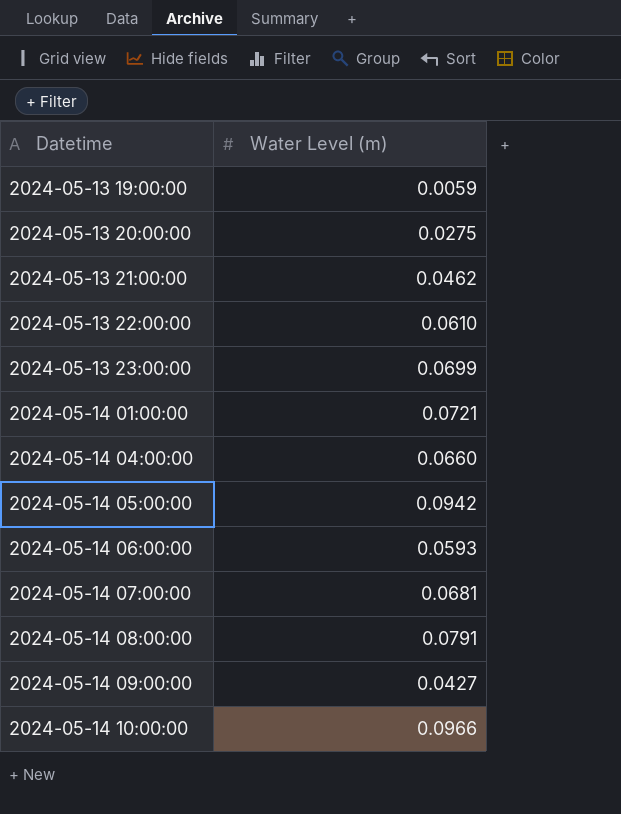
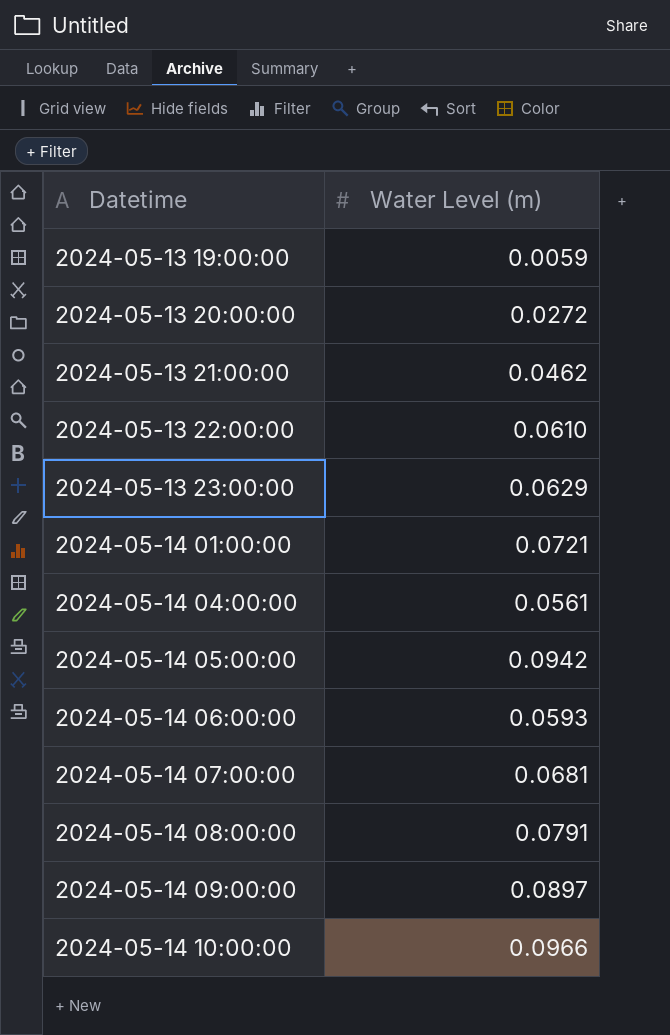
2024-05-13 20:00:00 | Water Level (m): 0.0275 -> 0.0272
2024-05-13 23:00:00 | Water Level (m): 0.0699 -> 0.0629
2024-05-14 04:00:00 | Water Level (m): 0.0660 -> 0.0561
2024-05-14 09:00:00 | Water Level (m): 0.0427 -> 0.0897

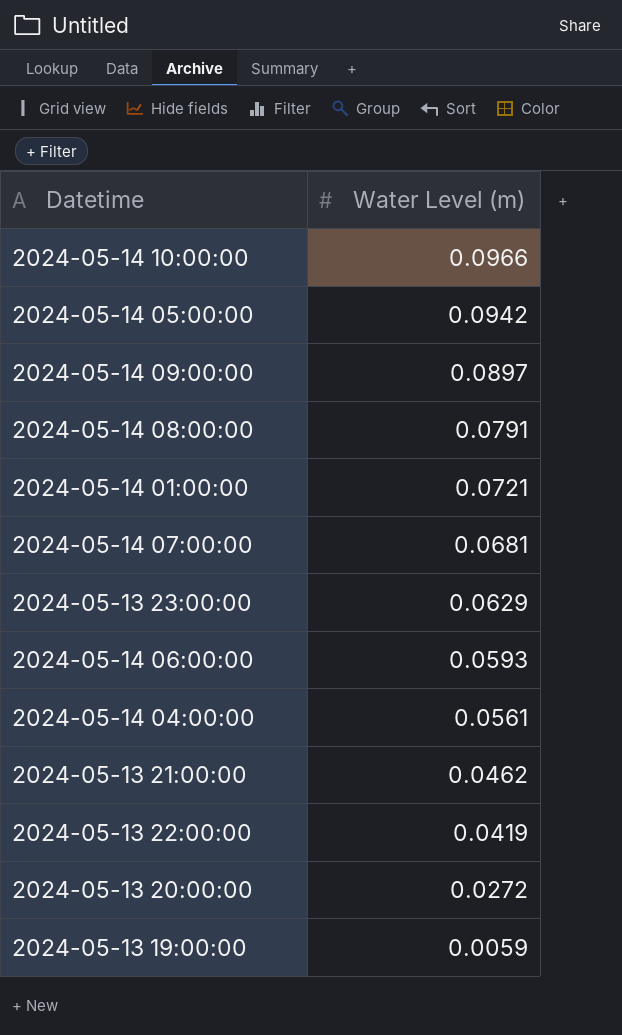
row order: Datetime ascending -> Water Level (m) descending
2024-05-13 22:00:00 | Water Level (m): 0.0610 -> 0.0419

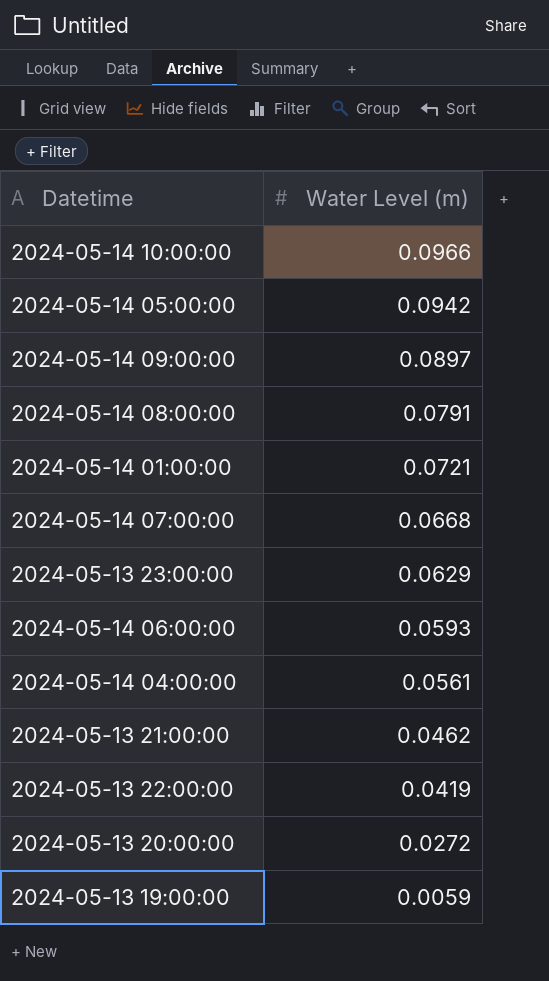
2024-05-14 07:00:00 | Water Level (m): 0.0681 -> 0.0668

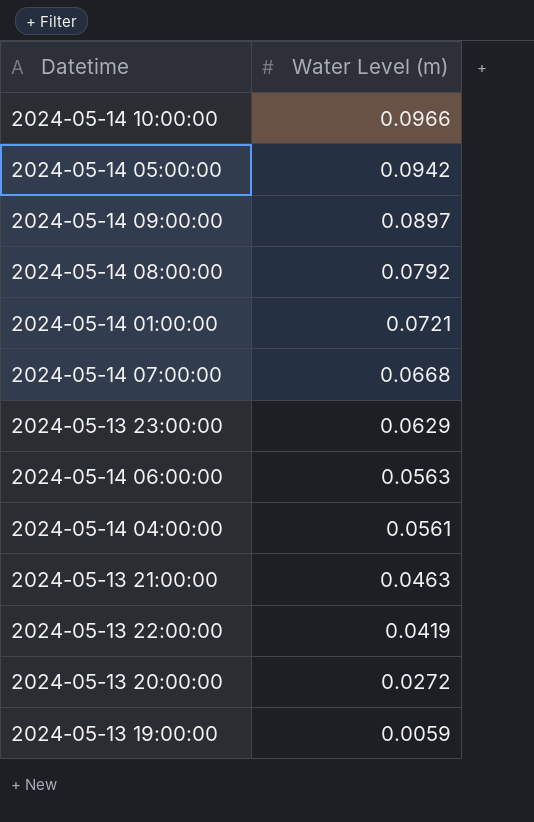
2024-05-14 08:00:00 | Water Level (m): 0.0791 -> 0.0792
2024-05-14 06:00:00 | Water Level (m): 0.0593 -> 0.0563
2024-05-13 21:00:00 | Water Level (m): 0.0462 -> 0.0463

